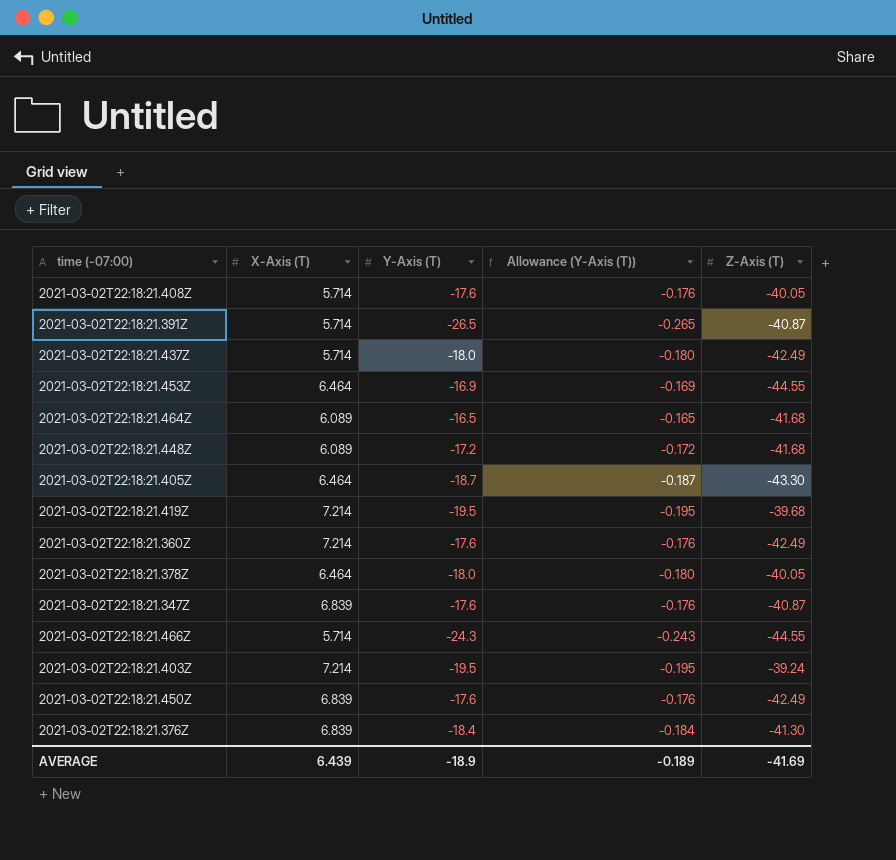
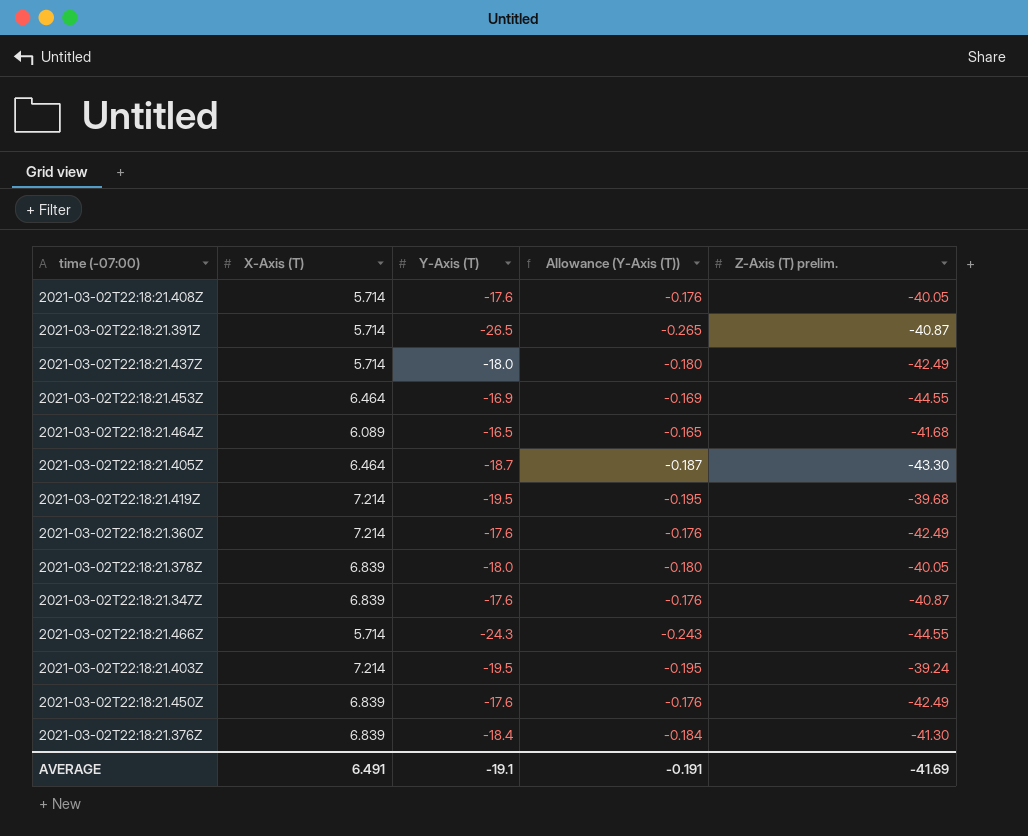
column name: Z-Axis (T) -> Z-Axis (T) prelim.
row 2021-03-02T22:18:21.448Z: 6.089 | -17.2 | -0.172 | -41.68 -> none
2021-03-02T22:18:21.378Z | X-Axis (T): 6.464 -> 6.839
AVERAGE | X-Axis (T): 6.439 -> 6.491
AVERAGE | Y-Axis (T): -18.9 -> -19.1
AVERAGE | Allowance (Y-Axis (T)): -0.189 -> -0.191

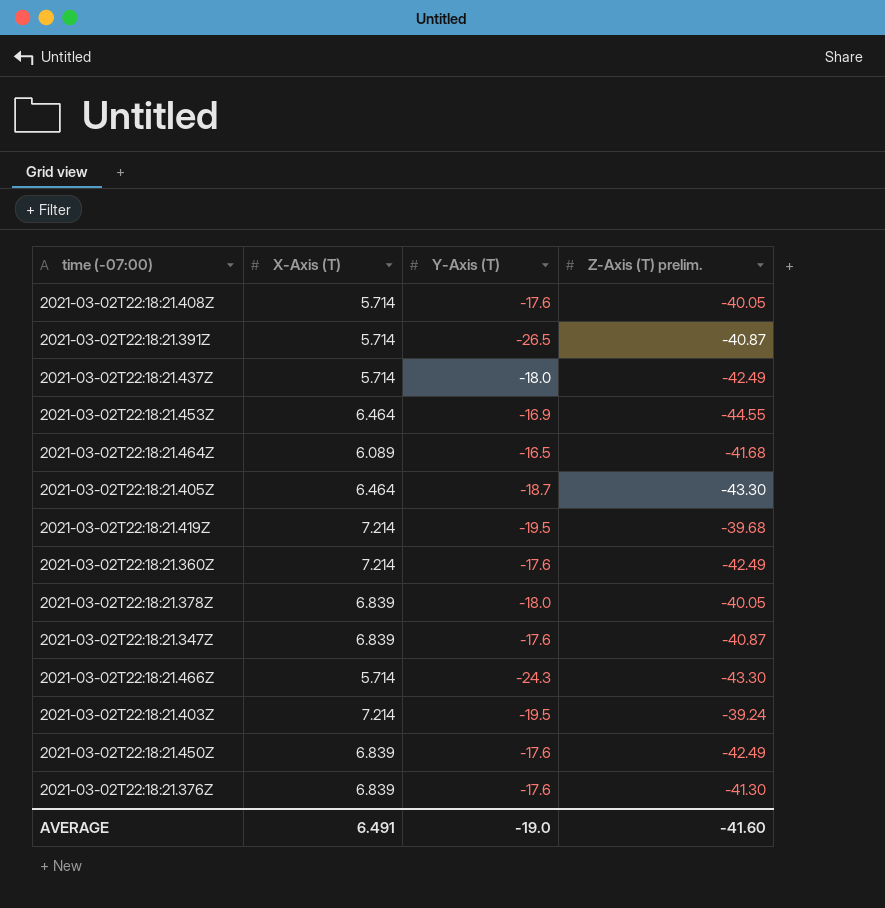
column Allowance (Y-Axis (T)) | formula: [Y-Axis (T)] * 0.01 -> none
2021-03-02T22:18:21.466Z | Z-Axis (T) prelim.: -44.55 -> -43.30
2021-03-02T22:18:21.376Z | Y-Axis (T): -18.4 -> -17.6
AVERAGE | Y-Axis (T): -19.1 -> -19.0
AVERAGE | Z-Axis (T) prelim.: -41.69 -> -41.60

